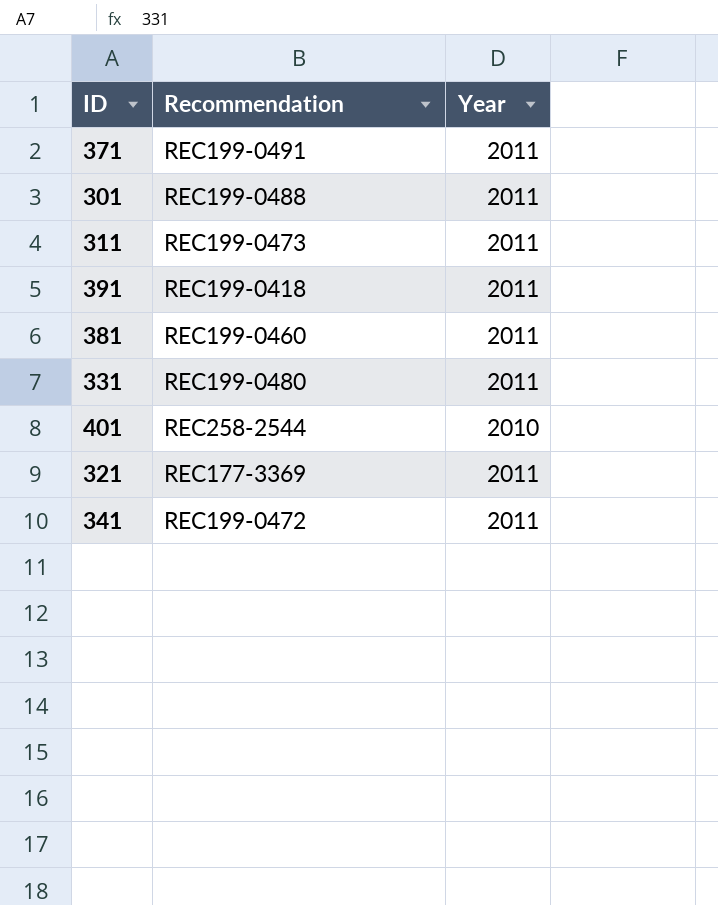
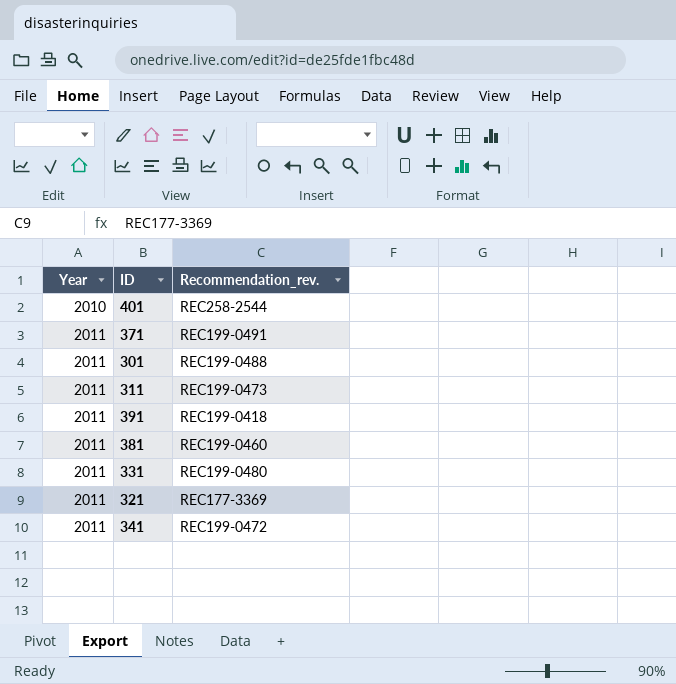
row order: none -> Year ascending
column Year | position: 3 -> 1
column name: Recommendation -> Recommendation_rev.

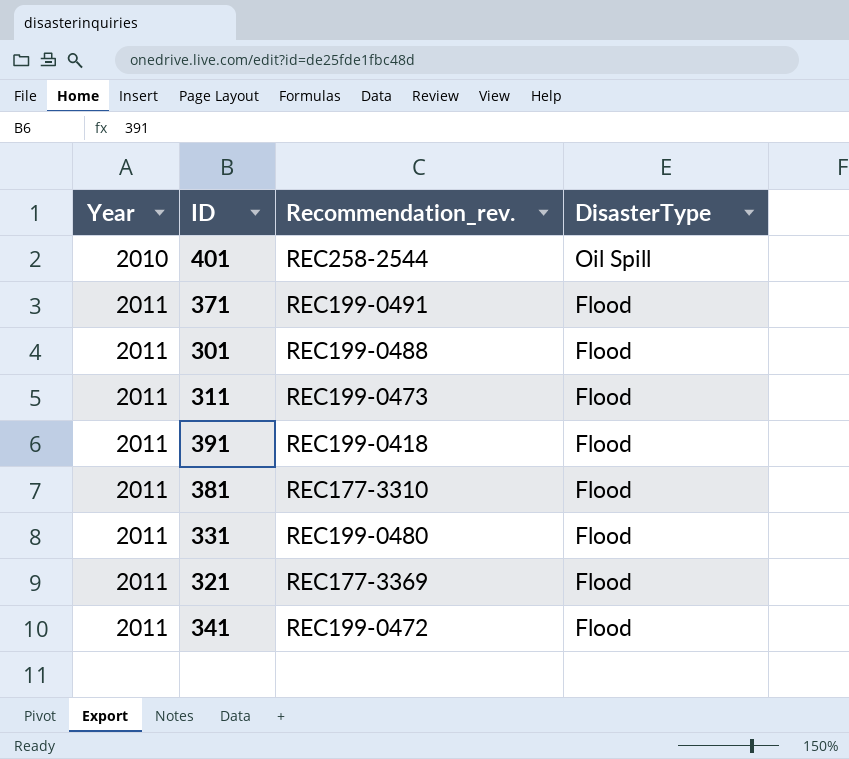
column DisasterType | position: none -> 4
381 | Recommendation_rev.: REC199-0460 -> REC177-3310

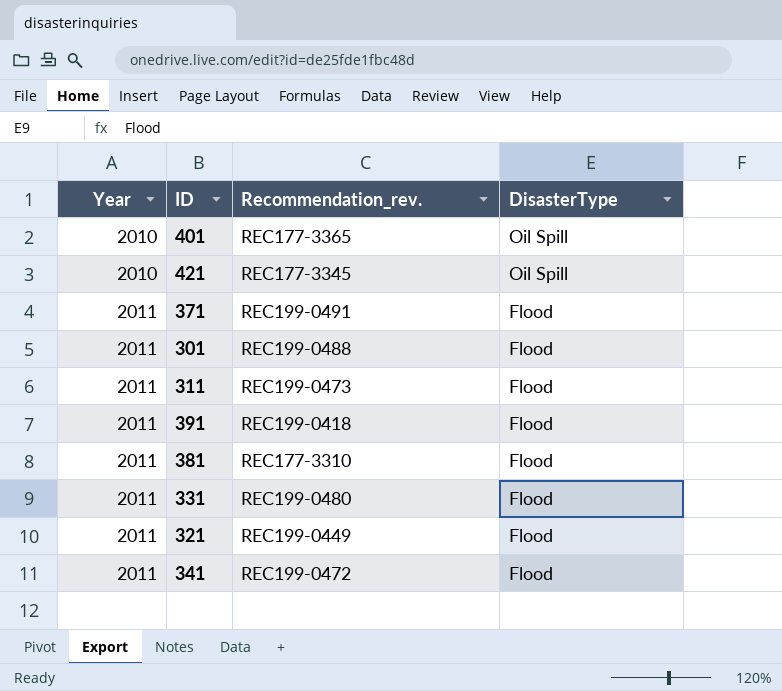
401 | Recommendation_rev.: REC258-2544 -> REC177-3365
row 421: none -> 2010 | REC177-3345 | Oil Spill
321 | Recommendation_rev.: REC177-3369 -> REC199-0449

